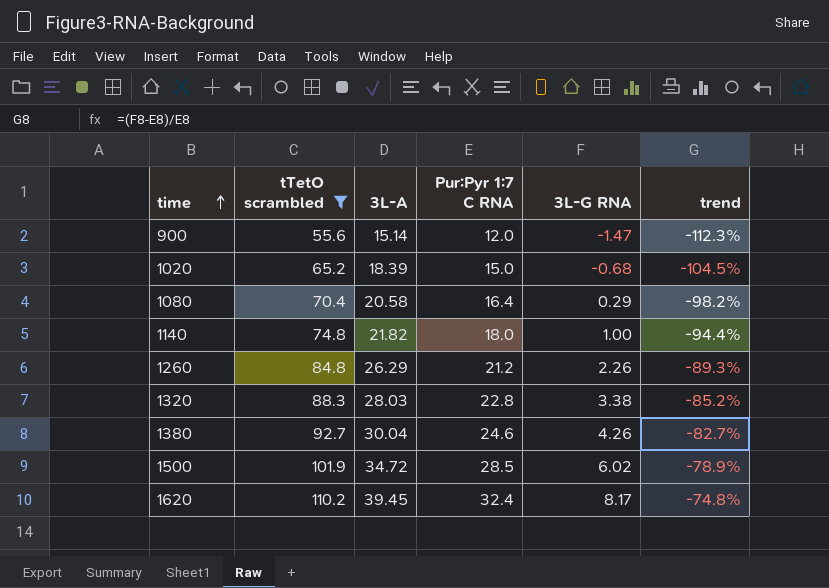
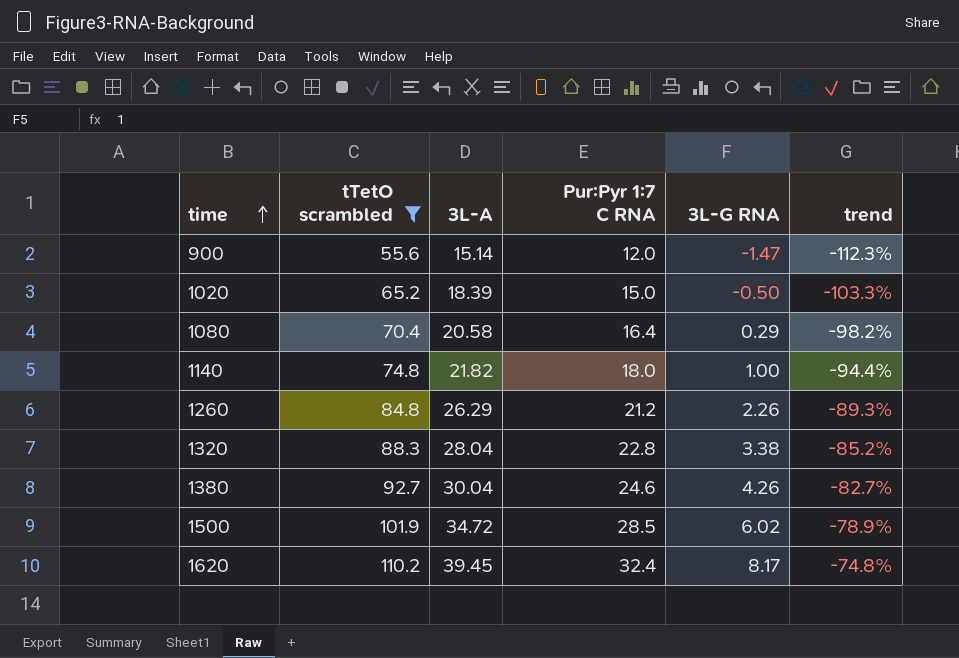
1020 | 3L-G RNA: -0.68 -> -0.50
1020 | trend: -104.5% -> -103.3%
1320 | 3L-A: 28.03 -> 28.04

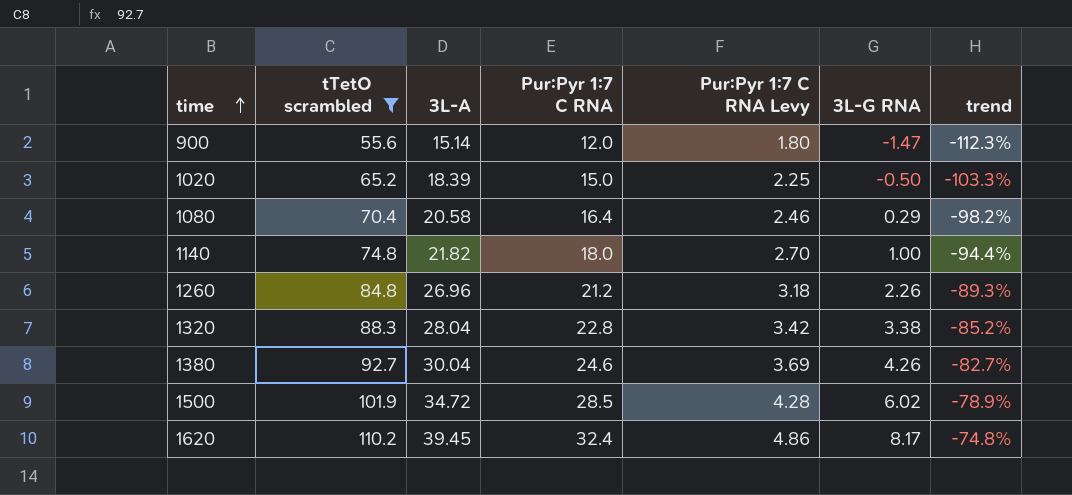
column Pur:Pyr 1:7 C RNA Levy | formula: none -> [Pur:Pyr 1:7 C RNA] * 0.15
1260 | 3L-A: 26.29 -> 26.96

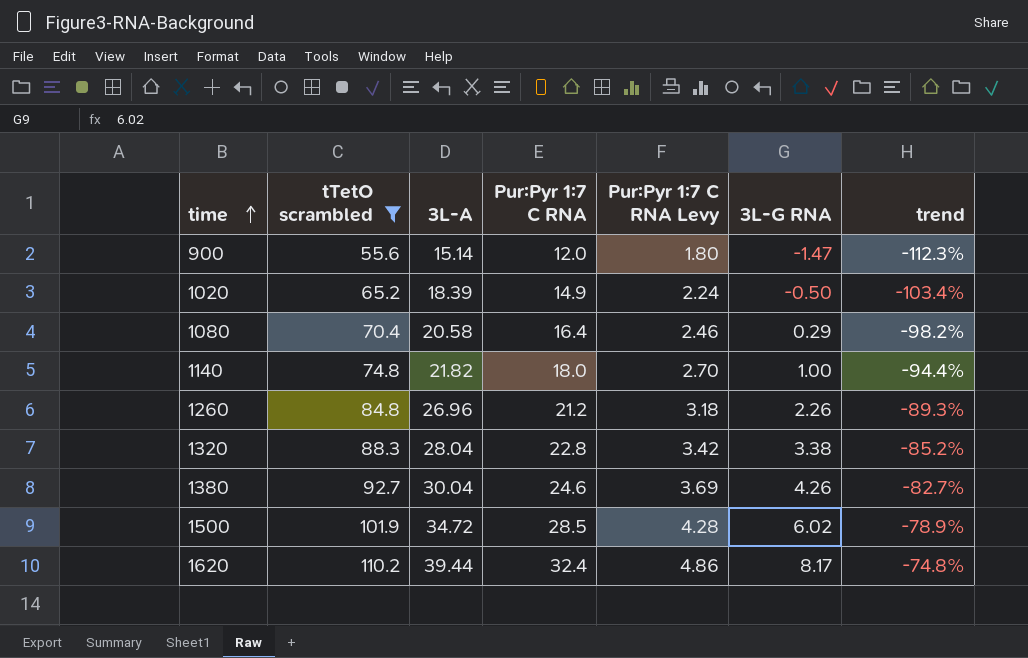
1020 | Pur:Pyr 1:7 C RNA: 15.0 -> 14.9
1020 | Pur:Pyr 1:7 C RNA Levy: 2.25 -> 2.24
1020 | trend: -103.3% -> -103.4%
1620 | 3L-A: 39.45 -> 39.44

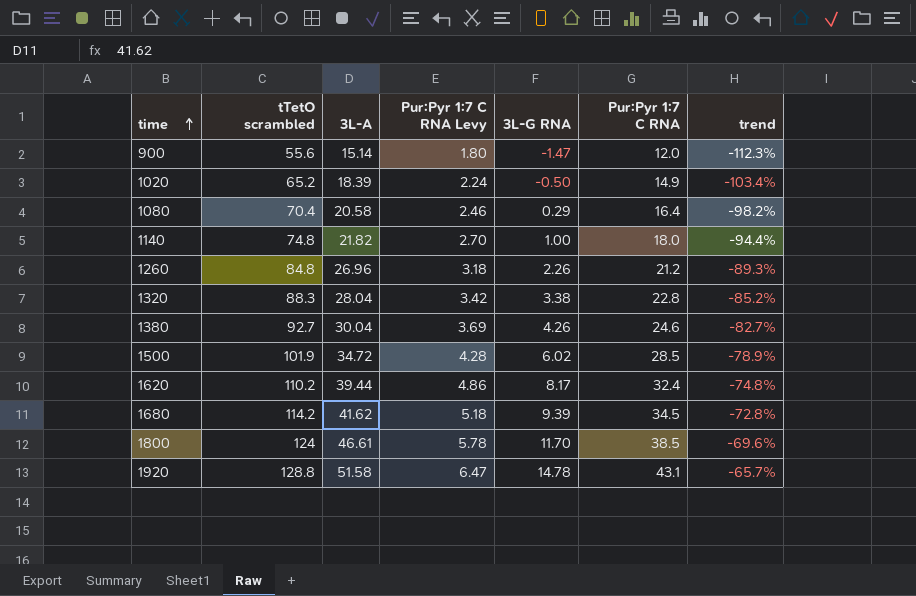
filter: tTetO scrambled <= 110.2 -> none
column Pur:Pyr 1:7 C RNA | position: 4 -> 6

